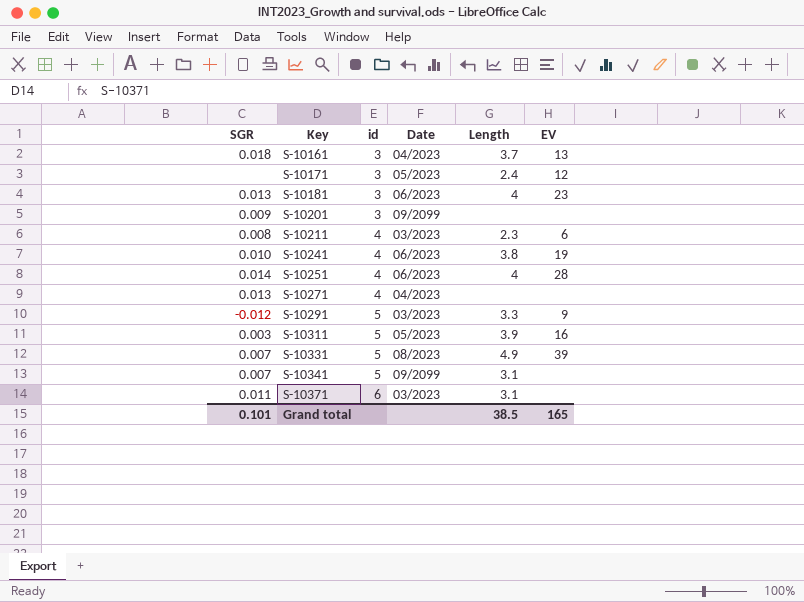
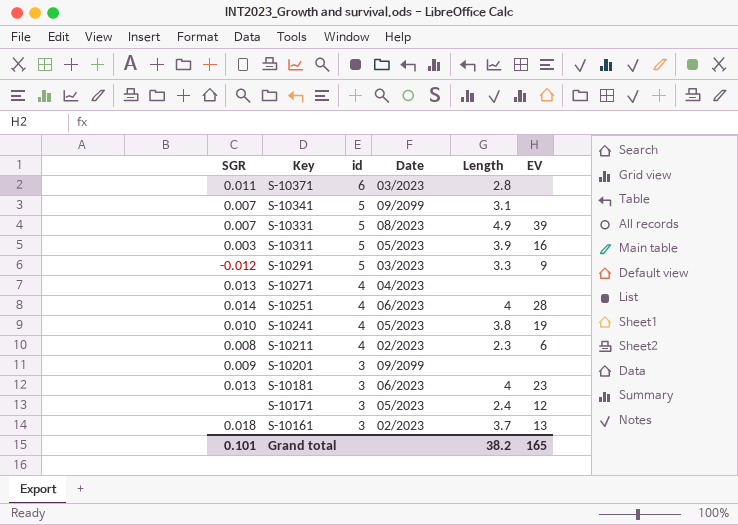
row order: Key ascending -> Key descending
S-10371 | Length: 3.1 -> 2.8
S-10241 | Date: 06/2023 -> 05/2023
S-10211 | Date: 03/2023 -> 02/2023
S-10161 | Date: 04/2023 -> 02/2023
Grand total | Length: 38.5 -> 38.2

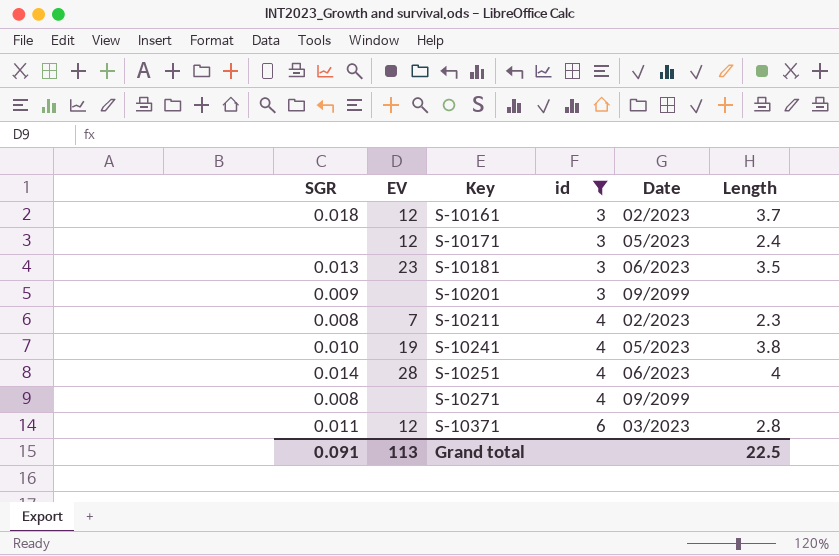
filter: none -> id != 5
row order: Key descending -> Key ascending
column EV | position: 6 -> 2
S-10161 | EV: 13 -> 12
S-10181 | Length: 4 -> 3.5
S-10211 | EV: 6 -> 7
S-10271 | SGR: 0.013 -> 0.008
S-10271 | Date: 04/2023 -> 09/2099
S-10371 | EV: none -> 12
Grand total | SGR: 0.101 -> 0.091
Grand total | EV: 165 -> 113
Grand total | Length: 38.2 -> 22.5

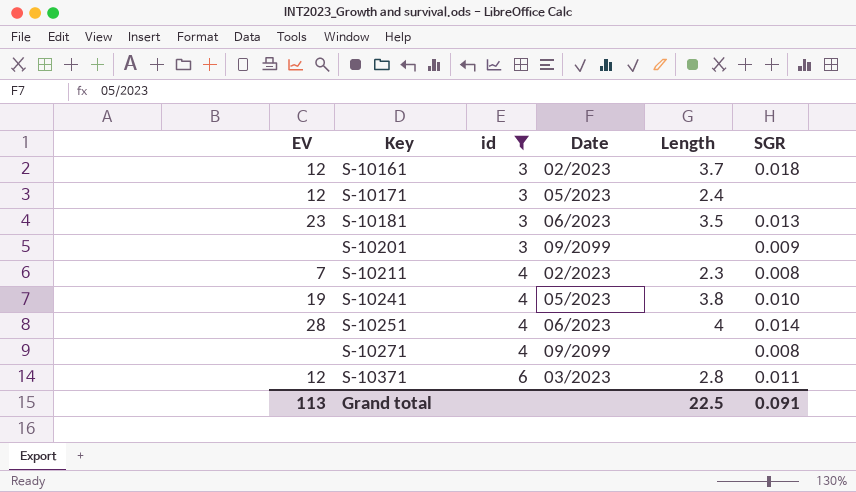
column SGR | position: 1 -> 6

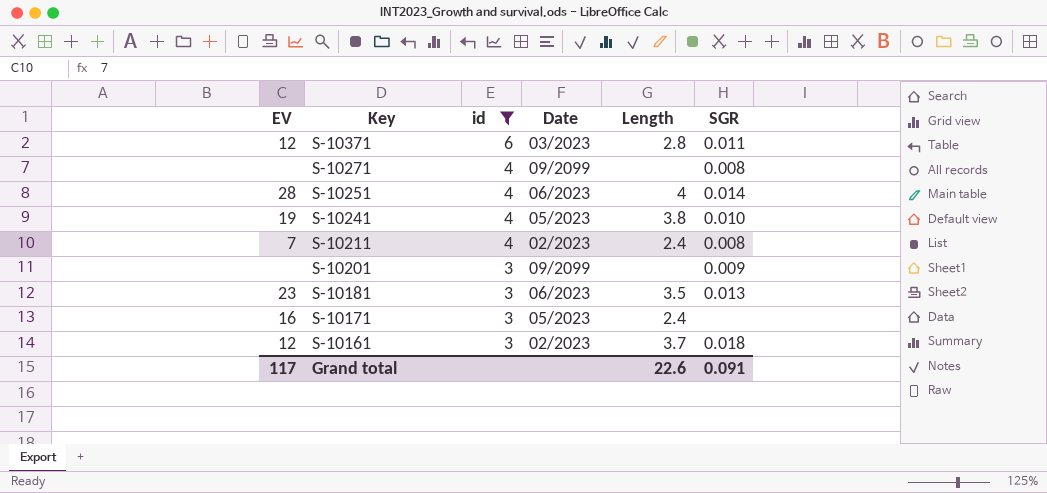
row order: Key ascending -> Key descending
S-10211 | Length: 2.3 -> 2.4
S-10171 | EV: 12 -> 16
Grand total | EV: 113 -> 117
Grand total | Length: 22.5 -> 22.6

